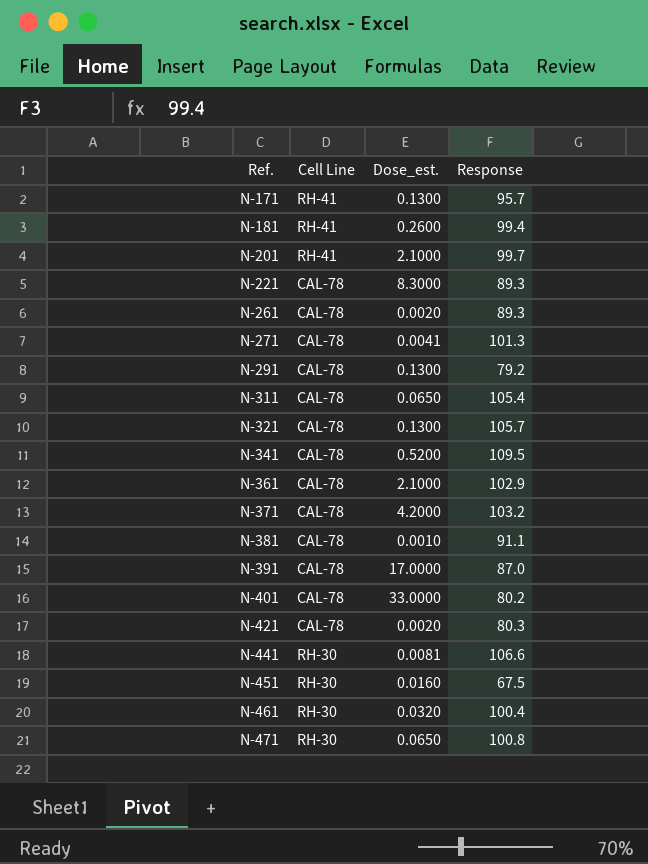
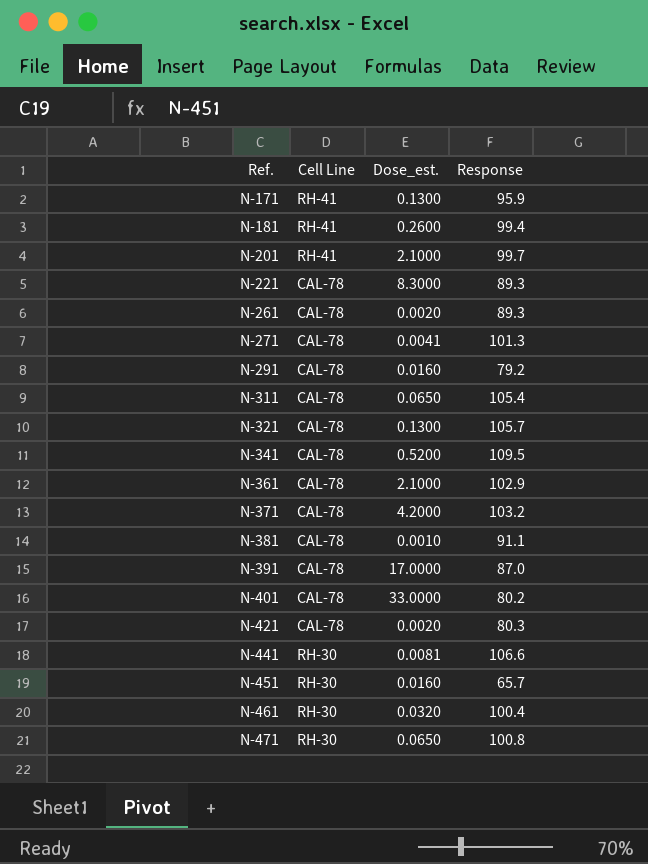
N-171 | Response: 95.7 -> 95.9
N-291 | Dose_est.: 0.1300 -> 0.0160
N-451 | Response: 67.5 -> 65.7

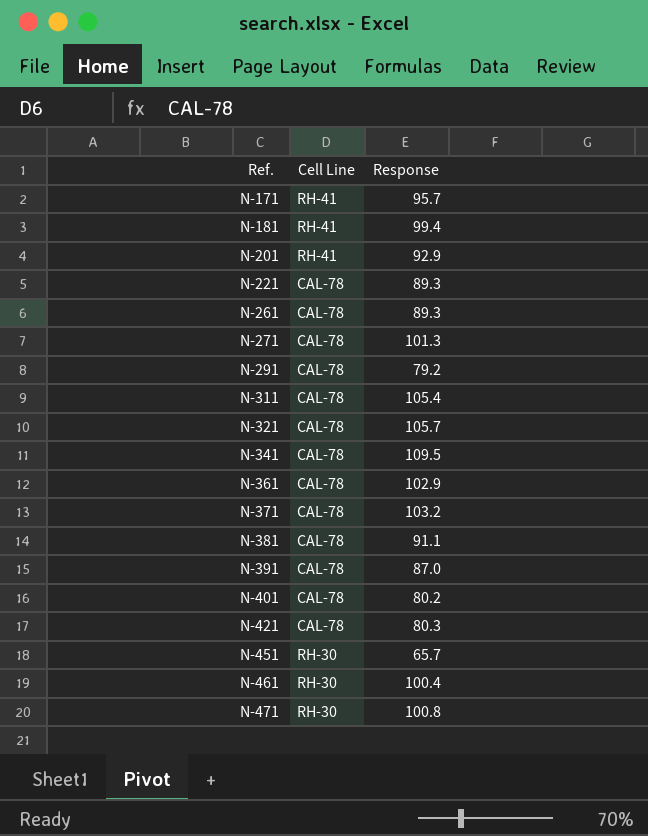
column Dose_est. | position: 3 -> none
row N-441: RH-30 | 0.0081 | 106.6 -> none
N-171 | Response: 95.9 -> 95.7
N-201 | Response: 99.7 -> 92.9

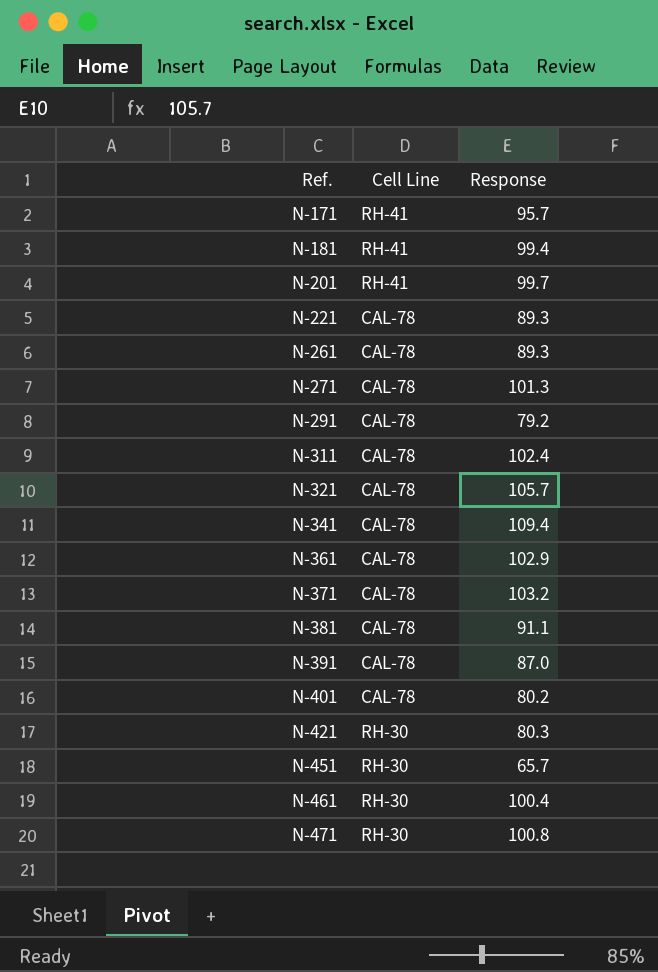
N-201 | Response: 92.9 -> 99.7
N-311 | Response: 105.4 -> 102.4
N-341 | Response: 109.5 -> 109.4
N-421 | Cell Line: CAL-78 -> RH-30

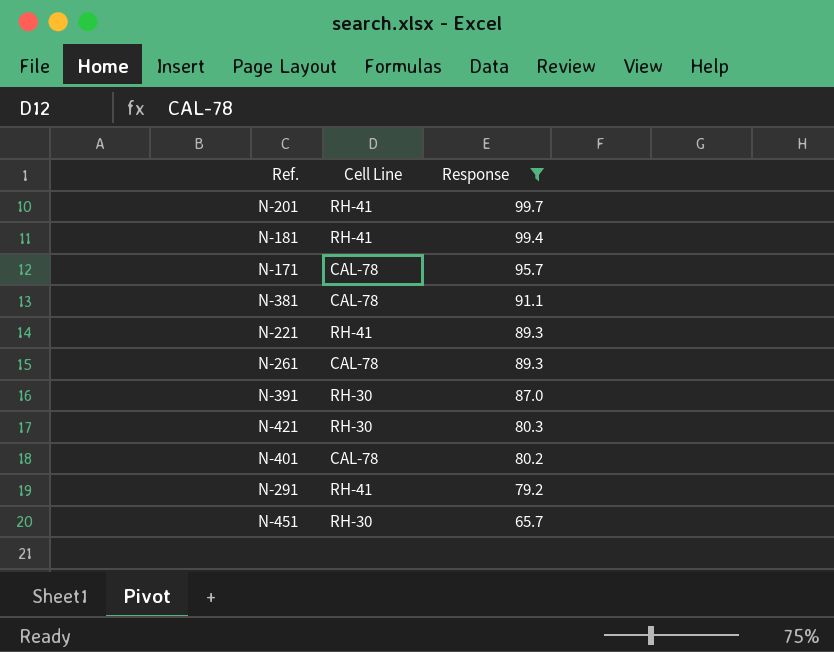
filter: none -> Response <= 99.7
row order: Ref. ascending -> Response descending
N-171 | Cell Line: RH-41 -> CAL-78
N-221 | Cell Line: CAL-78 -> RH-41
N-391 | Cell Line: CAL-78 -> RH-30
N-291 | Cell Line: CAL-78 -> RH-41

